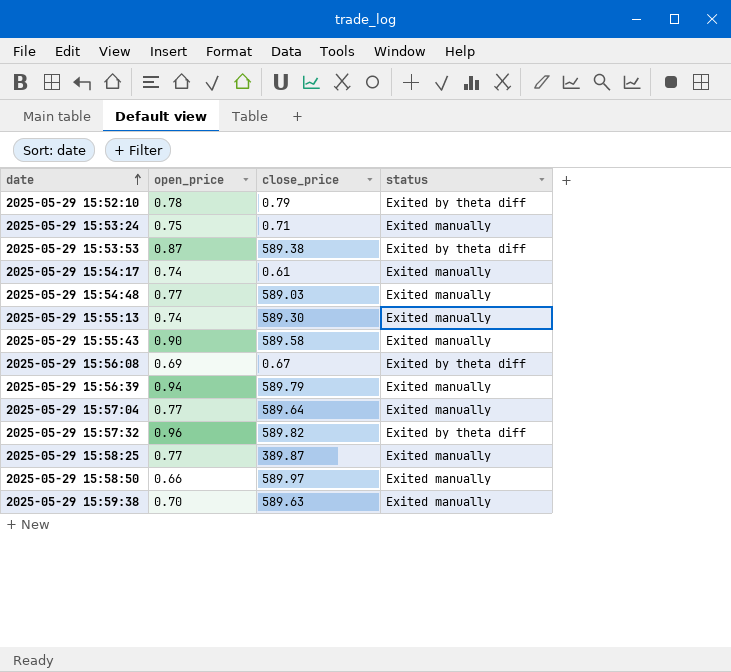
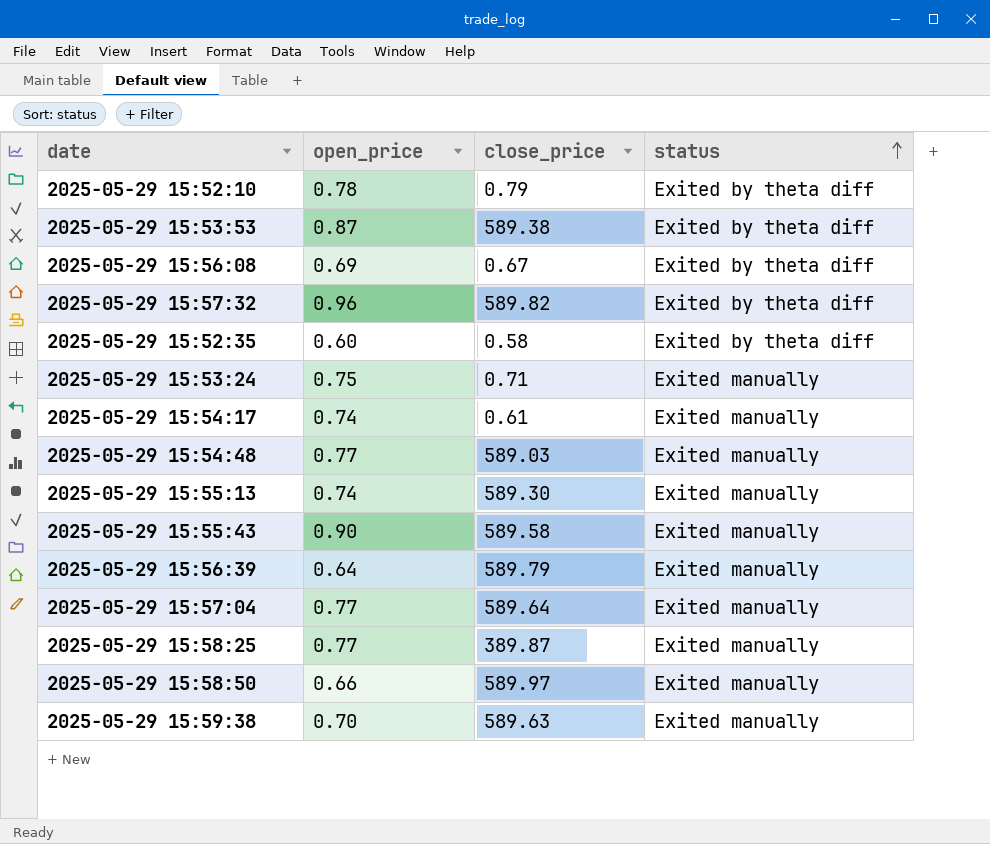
row order: date ascending -> status ascending
row 2025-05-29 15:52:35: none -> 0.60 | 0.58 | Exited by theta diff
2025-05-29 15:56:39 | open_price: 0.94 -> 0.64

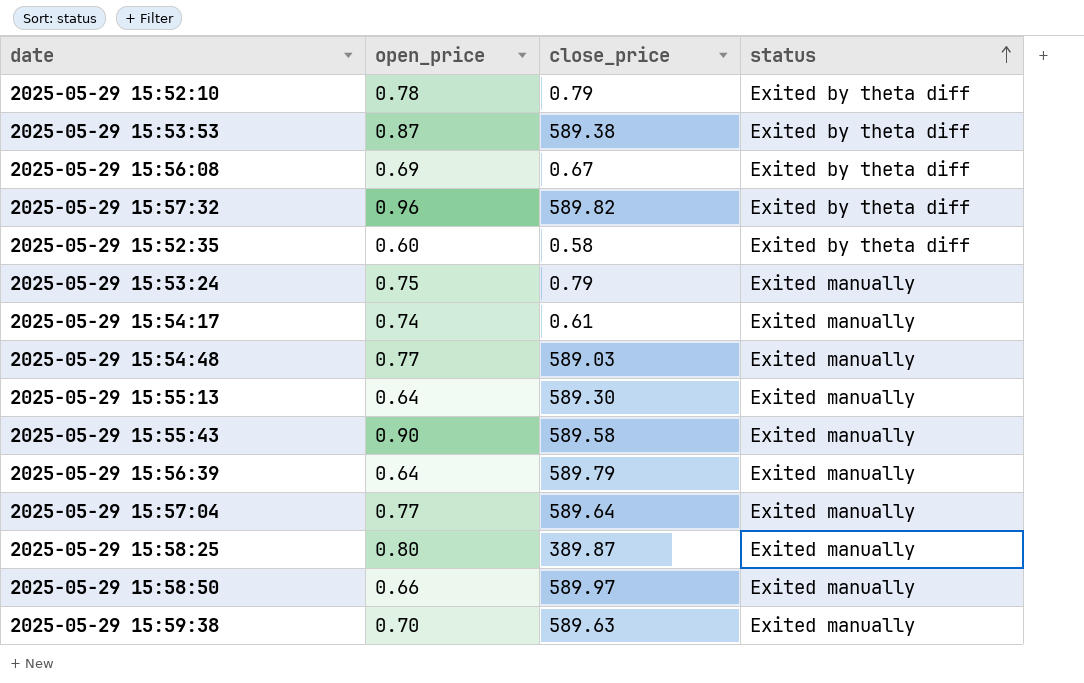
2025-05-29 15:53:24 | close_price: 0.71 -> 0.79
2025-05-29 15:55:13 | open_price: 0.74 -> 0.64
2025-05-29 15:58:25 | open_price: 0.77 -> 0.80

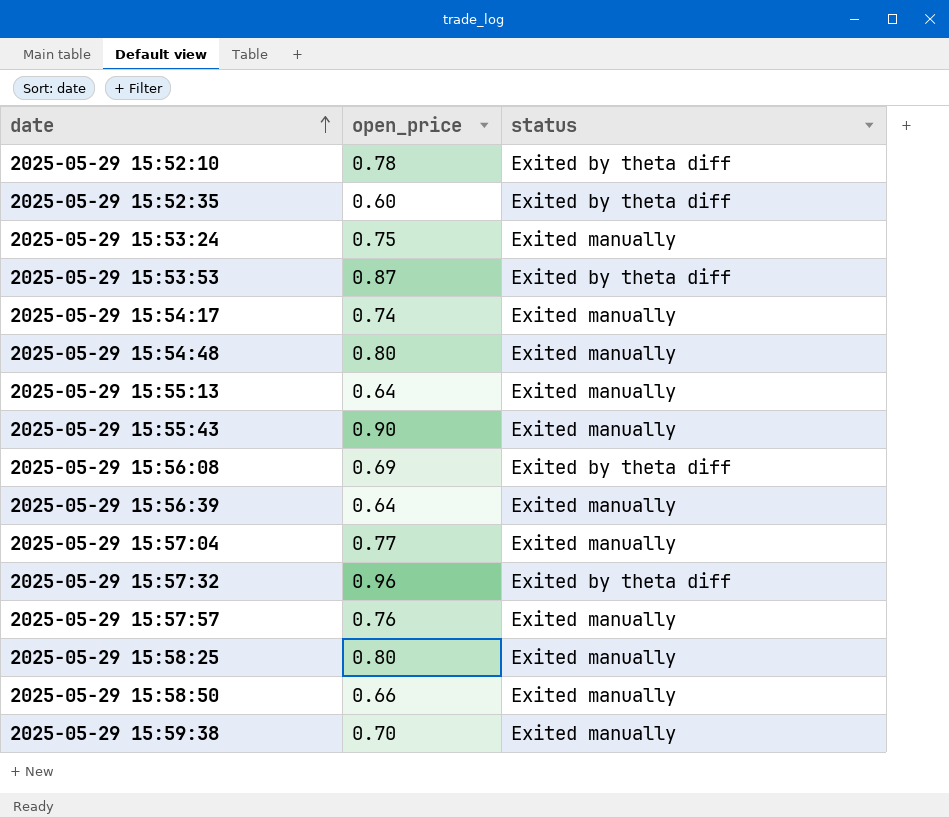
row order: status ascending -> date ascending
column close_price | position: 3 -> none
2025-05-29 15:54:48 | open_price: 0.77 -> 0.80
row 2025-05-29 15:57:57: none -> 0.76 | Exited manually

